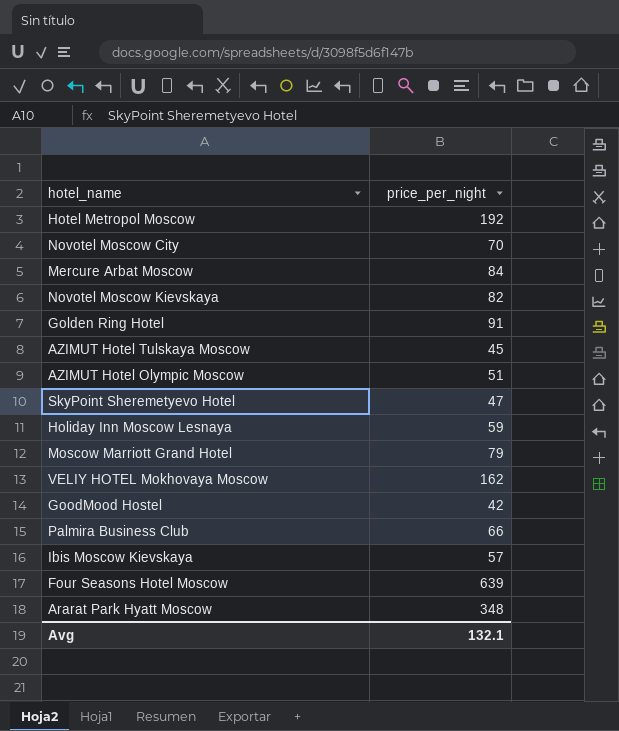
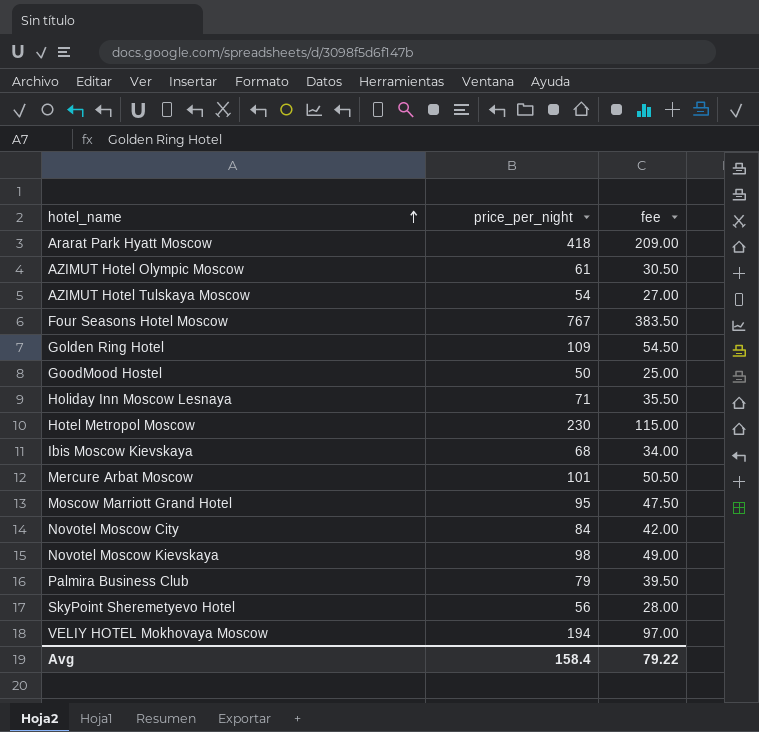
row order: none -> hotel_name ascending
column fee | formula: none -> [price_per_night] * 0.5
Ararat Park Hyatt Moscow | price_per_night: 348 -> 418
AZIMUT Hotel Olympic Moscow | price_per_night: 51 -> 61
AZIMUT Hotel Tulskaya Moscow | price_per_night: 45 -> 54
Four Seasons Hotel Moscow | price_per_night: 639 -> 767
Golden Ring Hotel | price_per_night: 91 -> 109
GoodMood Hostel | price_per_night: 42 -> 50
Holiday Inn Moscow Lesnaya | price_per_night: 59 -> 71
Hotel Metropol Moscow | price_per_night: 192 -> 230
Ibis Moscow Kievskaya | price_per_night: 57 -> 68
Mercure Arbat Moscow | price_per_night: 84 -> 101
Moscow Marriott Grand Hotel | price_per_night: 79 -> 95
Novotel Moscow City | price_per_night: 70 -> 84
Novotel Moscow Kievskaya | price_per_night: 82 -> 98
Palmira Business Club | price_per_night: 66 -> 79
SkyPoint Sheremetyevo Hotel | price_per_night: 47 -> 56
VELIY HOTEL Mokhovaya Moscow | price_per_night: 162 -> 194
Avg | price_per_night: 132.1 -> 158.4

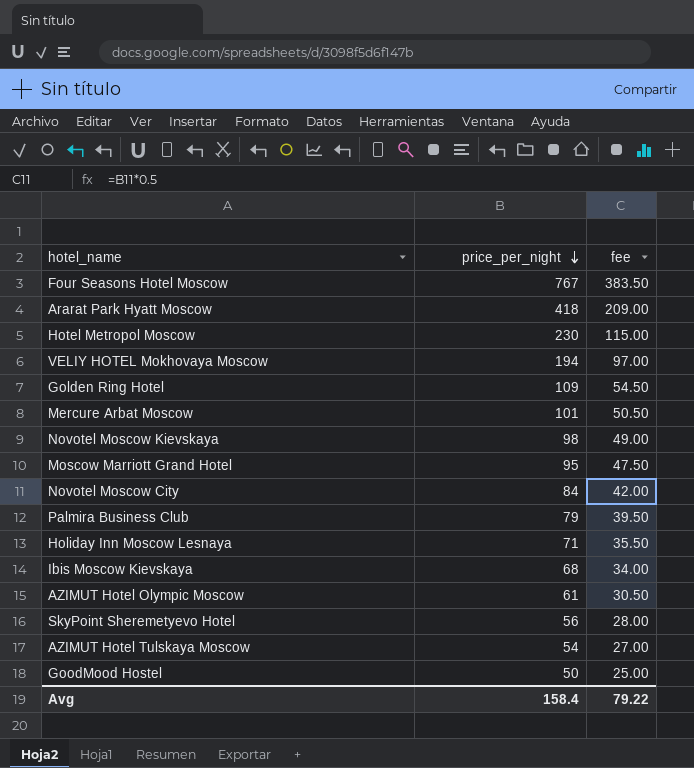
row order: hotel_name ascending -> price_per_night descending

